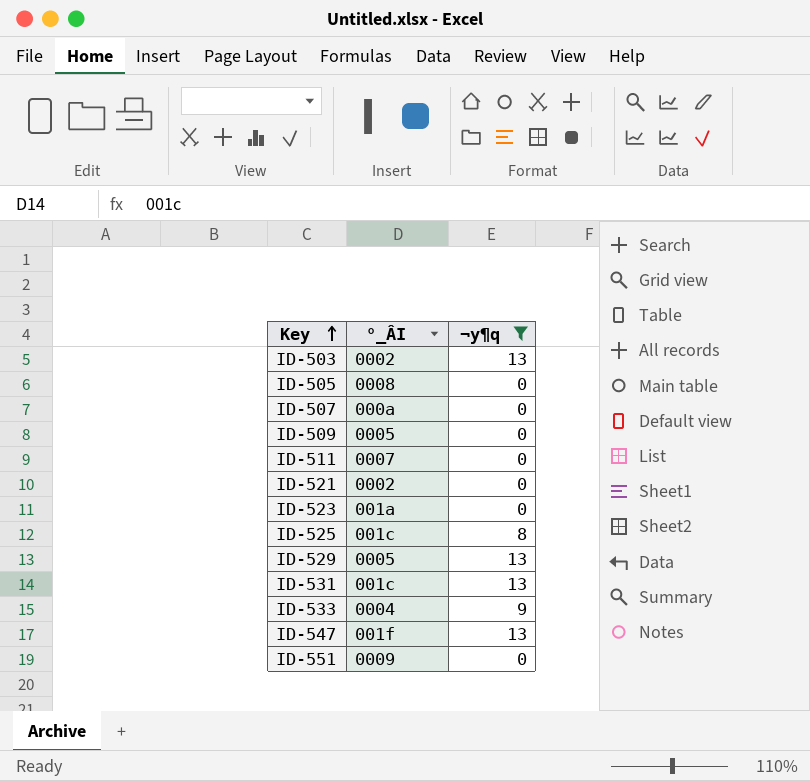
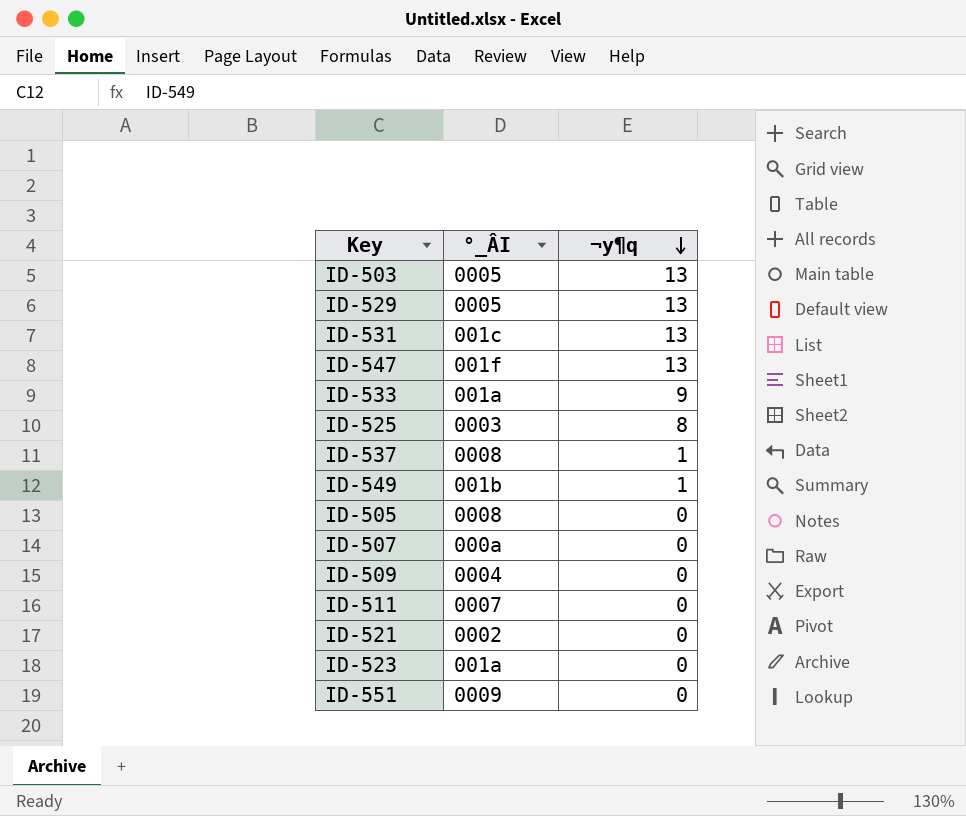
filter: ¬y¶q != 1 -> none
row order: Key ascending -> ¬y¶q descending
ID-503 | °_ÂI: 0002 -> 0005
ID-533 | °_ÂI: 0004 -> 001a
ID-525 | °_ÂI: 001c -> 0003
ID-509 | °_ÂI: 0005 -> 0004

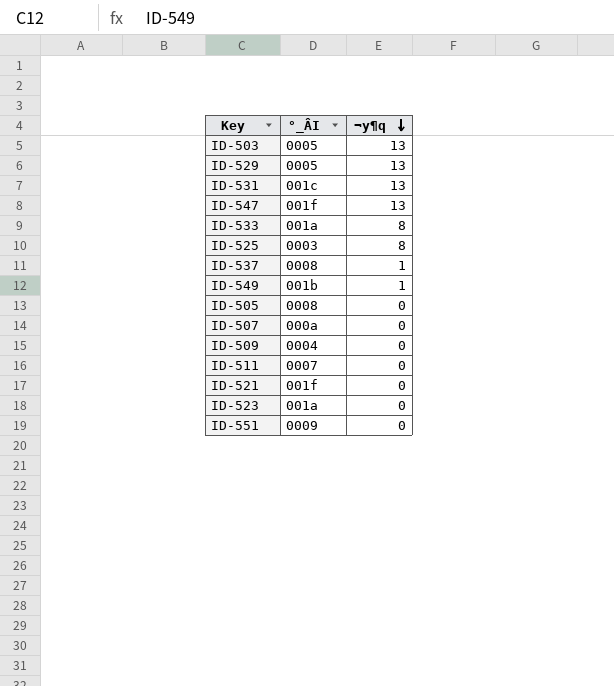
ID-533 | ¬y¶q: 9 -> 8
ID-521 | °_ÂI: 0002 -> 001f

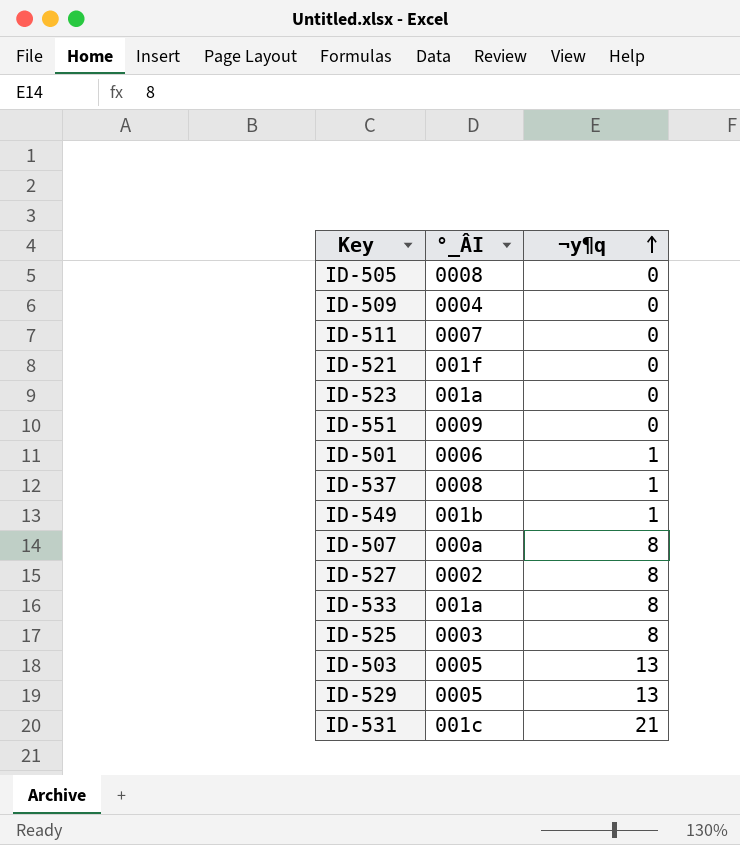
row order: ¬y¶q descending -> ¬y¶q ascending
row ID-547: 001f | 13 -> none
row ID-501: none -> 0006 | 1
ID-507 | ¬y¶q: 0 -> 8
row ID-527: none -> 0002 | 8
ID-531 | ¬y¶q: 13 -> 21

